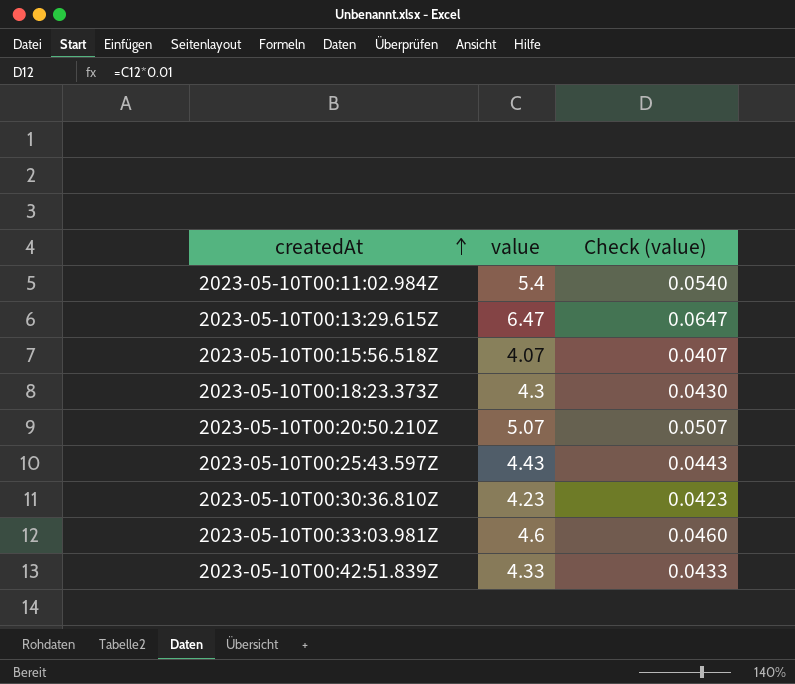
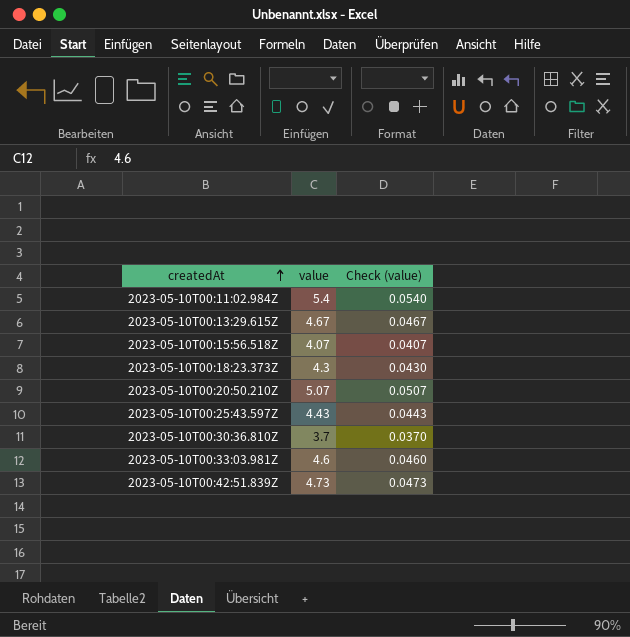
2023-05-10T00:13:29.615Z | value: 6.47 -> 4.67
2023-05-10T00:13:29.615Z | Check (value): 0.0647 -> 0.0467
2023-05-10T00:30:36.810Z | value: 4.23 -> 3.7
2023-05-10T00:30:36.810Z | Check (value): 0.0423 -> 0.0370
2023-05-10T00:42:51.839Z | value: 4.33 -> 4.73
2023-05-10T00:42:51.839Z | Check (value): 0.0433 -> 0.0473

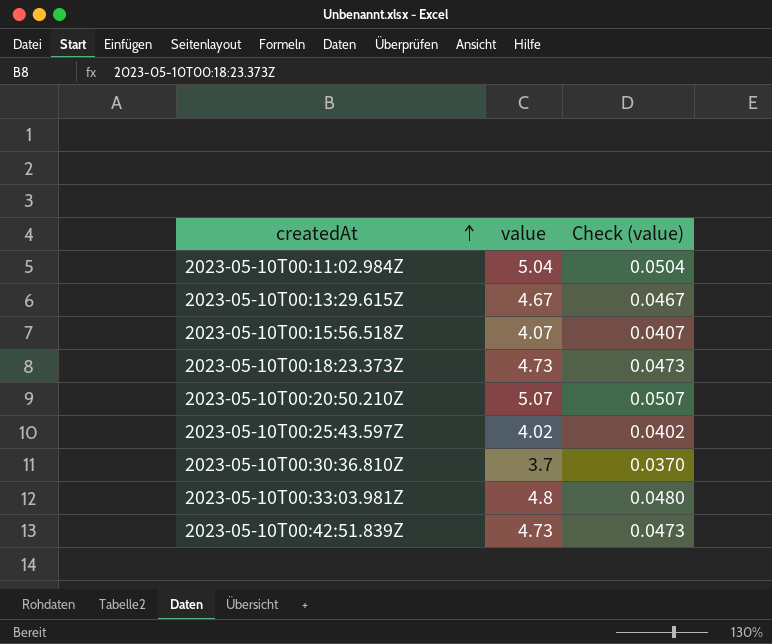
2023-05-10T00:11:02.984Z | value: 5.4 -> 5.04
2023-05-10T00:11:02.984Z | Check (value): 0.0540 -> 0.0504
2023-05-10T00:18:23.373Z | value: 4.3 -> 4.73
2023-05-10T00:18:23.373Z | Check (value): 0.0430 -> 0.0473
2023-05-10T00:25:43.597Z | value: 4.43 -> 4.02
2023-05-10T00:25:43.597Z | Check (value): 0.0443 -> 0.0402
2023-05-10T00:33:03.981Z | value: 4.6 -> 4.8
2023-05-10T00:33:03.981Z | Check (value): 0.0460 -> 0.0480

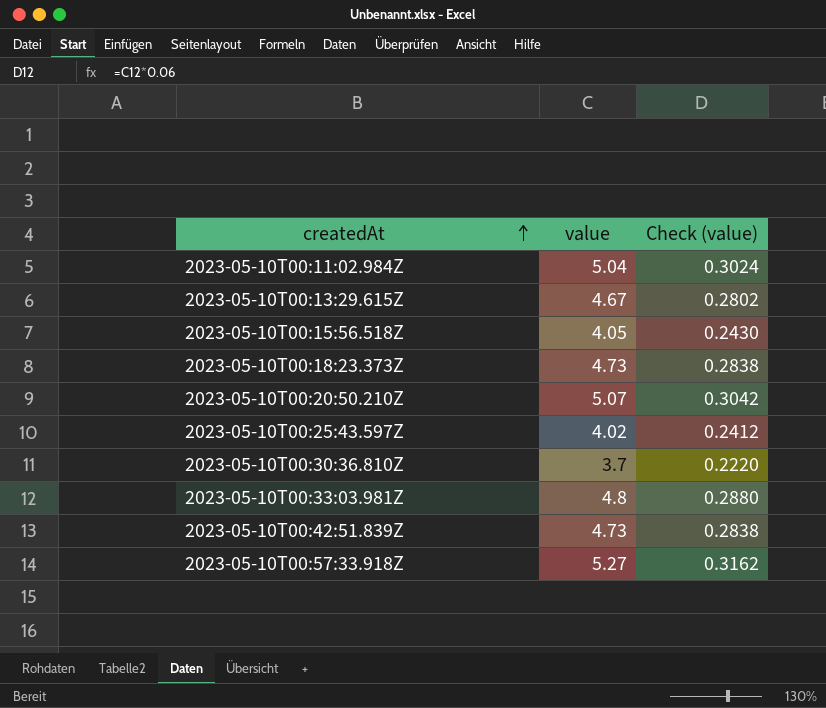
column Check (value) | formula: [value] * 0.01 -> [value] * 0.06
2023-05-10T00:15:56.518Z | value: 4.07 -> 4.05
row 2023-05-10T00:57:33.918Z: none -> 5.27 | 0.3162

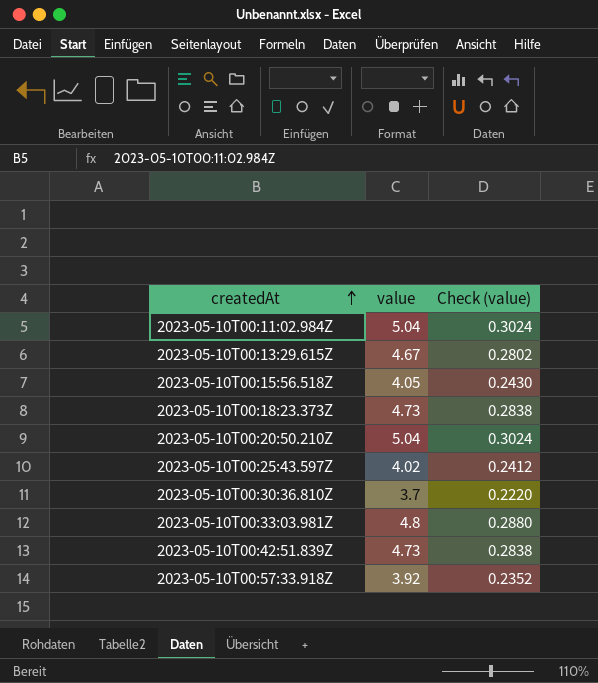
2023-05-10T00:20:50.210Z | value: 5.07 -> 5.04
2023-05-10T00:20:50.210Z | Check (value): 0.3042 -> 0.3024
2023-05-10T00:57:33.918Z | value: 5.27 -> 3.92
2023-05-10T00:57:33.918Z | Check (value): 0.3162 -> 0.2352

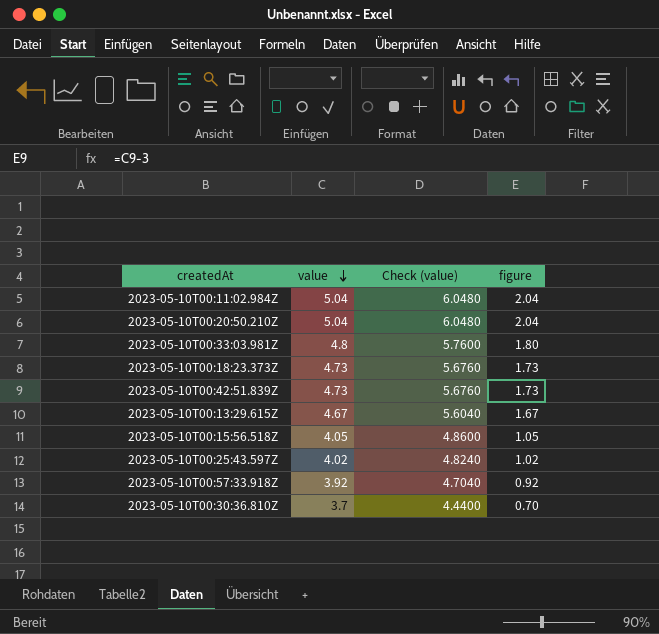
row order: createdAt ascending -> value descending
column Check (value) | formula: [value] * 0.06 -> [value] * 1.2
column figure | formula: none -> [value] - 3

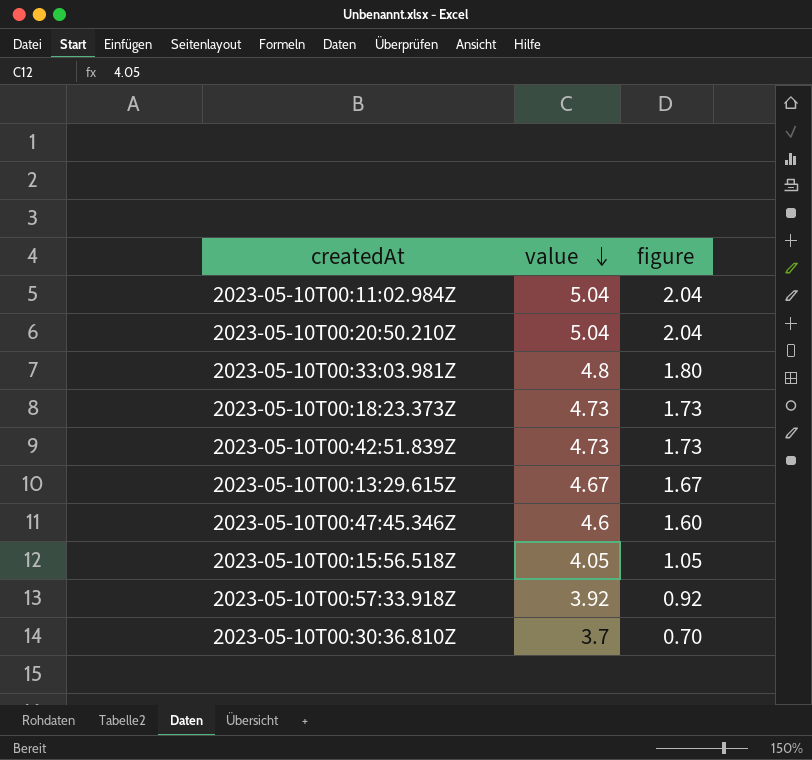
column Check (value) | formula: [value] * 1.2 -> none
row 2023-05-10T00:25:43.597Z: 4.02 | 4.8240 | 1.02 -> none
row 2023-05-10T00:47:45.346Z: none -> 4.6 | 1.60

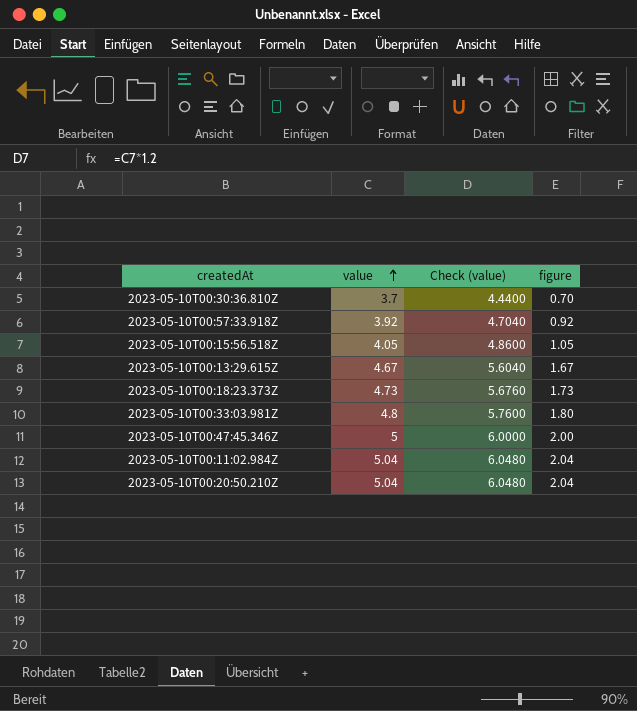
row order: value descending -> value ascending
column Check (value) | formula: none -> [value] * 1.2
row 2023-05-10T00:42:51.839Z: 4.73 | 1.73 -> none
2023-05-10T00:47:45.346Z | value: 4.6 -> 5
2023-05-10T00:47:45.346Z | figure: 1.60 -> 2.00

